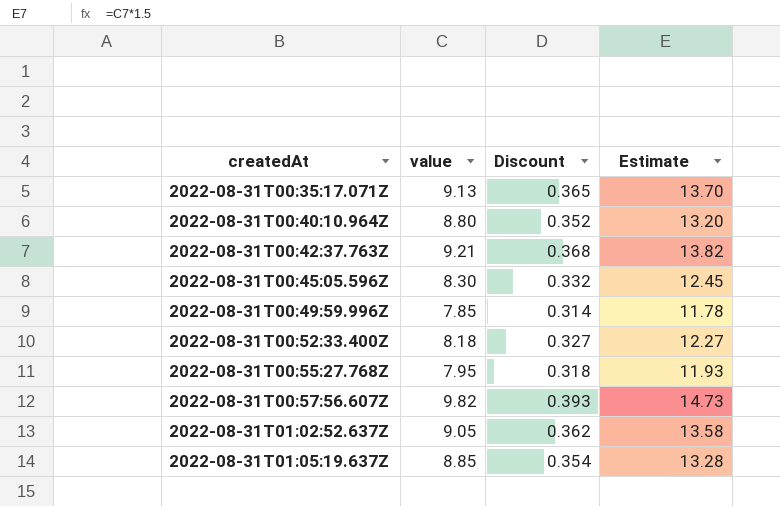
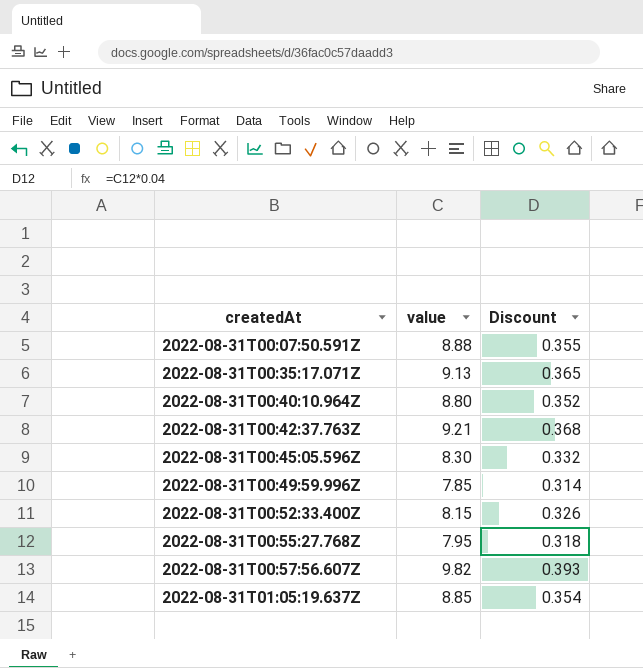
column Estimate | formula: [value] * 1.5 -> none
row 2022-08-31T01:02:52.637Z: 9.05 | 0.362 | 13.58 -> none
row 2022-08-31T00:07:50.591Z: none -> 8.88 | 0.355
2022-08-31T00:52:33.400Z | value: 8.18 -> 8.15
2022-08-31T00:52:33.400Z | Discount: 0.327 -> 0.326

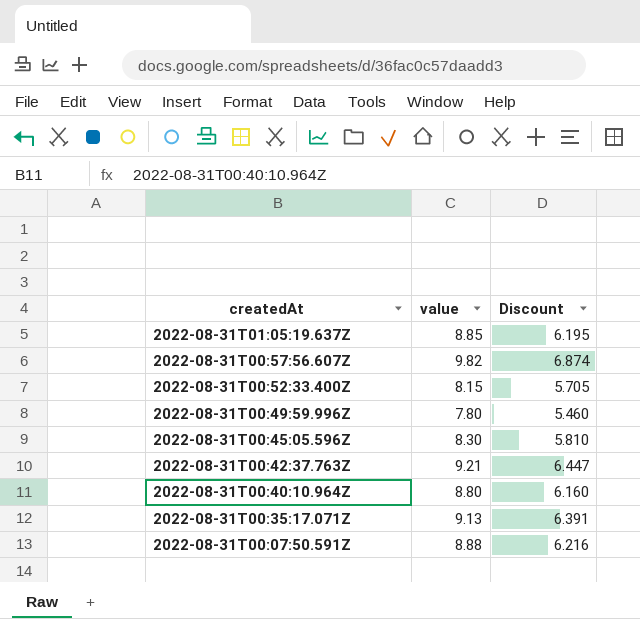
row order: createdAt ascending -> createdAt descending
column Discount | formula: [value] * 0.04 -> [value] * 0.7
row 2022-08-31T00:55:27.768Z: 7.95 | 0.318 -> none
2022-08-31T00:49:59.996Z | value: 7.85 -> 7.80

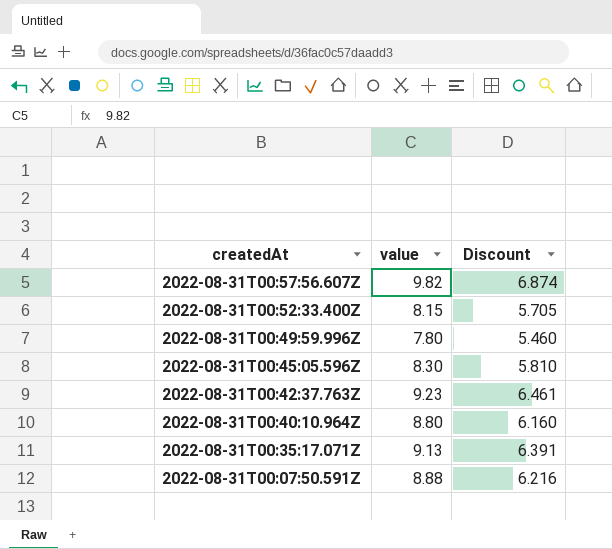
row 2022-08-31T01:05:19.637Z: 8.85 | 6.195 -> none
2022-08-31T00:42:37.763Z | value: 9.21 -> 9.23
2022-08-31T00:42:37.763Z | Discount: 6.447 -> 6.461

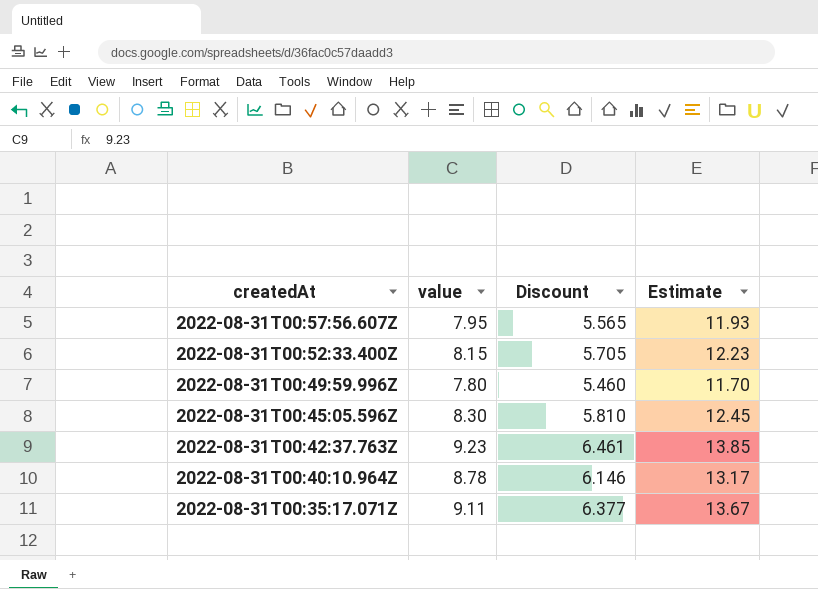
column Estimate | formula: none -> [value] * 1.5
row 2022-08-31T00:07:50.591Z: 8.88 | 6.216 -> none
2022-08-31T00:57:56.607Z | value: 9.82 -> 7.95
2022-08-31T00:57:56.607Z | Discount: 6.874 -> 5.565
2022-08-31T00:40:10.964Z | value: 8.80 -> 8.78
2022-08-31T00:40:10.964Z | Discount: 6.160 -> 6.146
2022-08-31T00:35:17.071Z | value: 9.13 -> 9.11
2022-08-31T00:35:17.071Z | Discount: 6.391 -> 6.377

